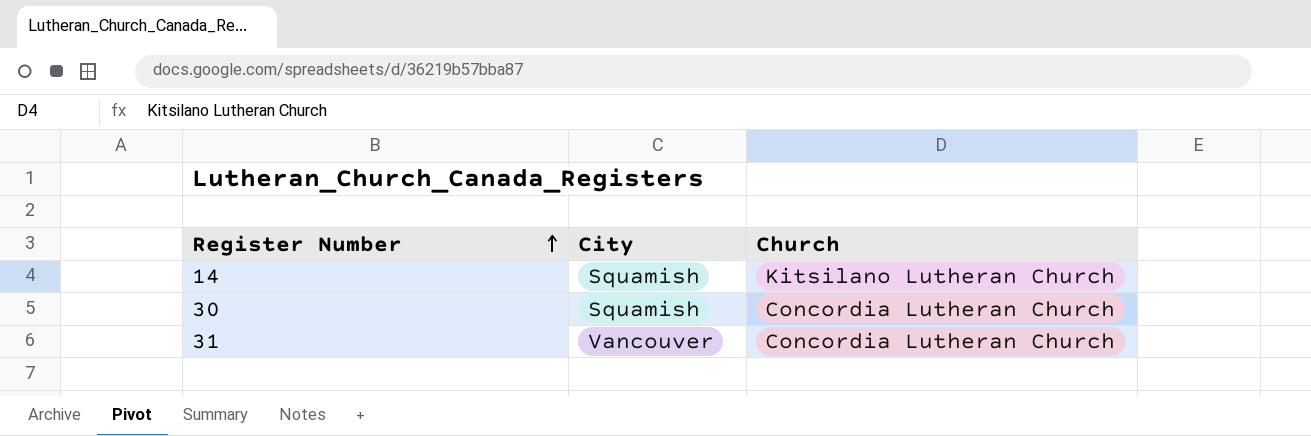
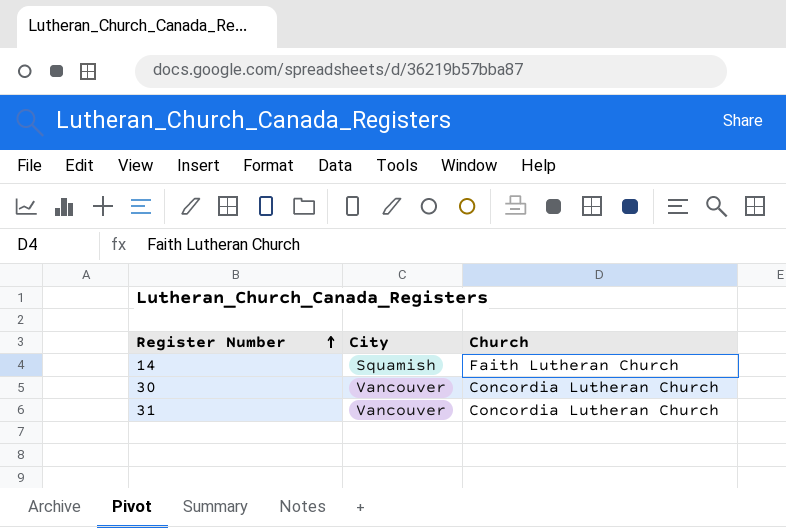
14 | Church: Kitsilano Lutheran Church -> Faith Lutheran Church
30 | City: Squamish -> Vancouver

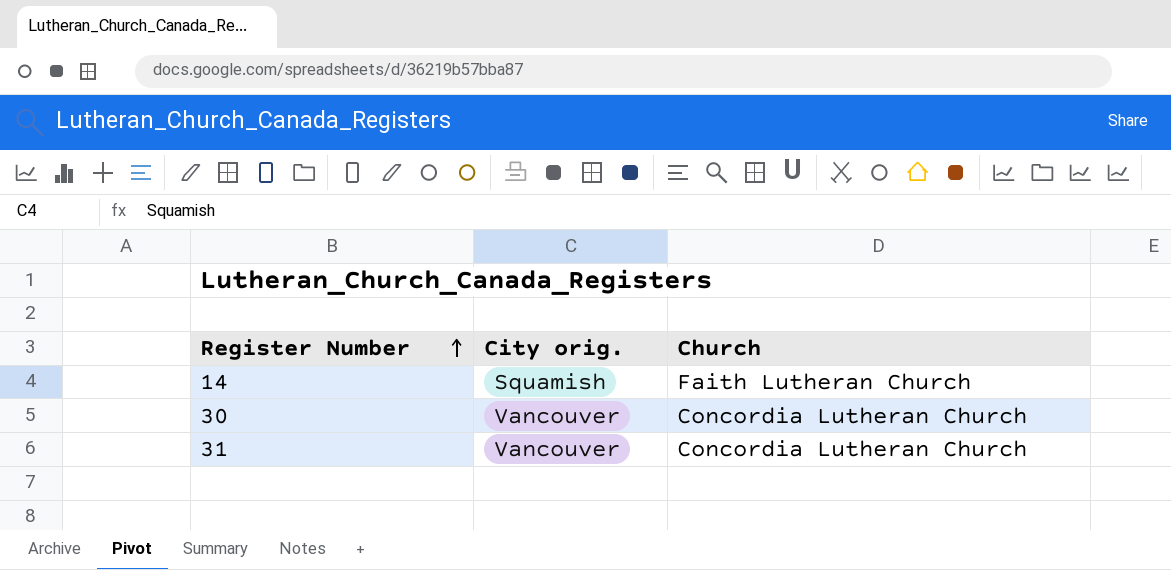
column name: City -> City orig.

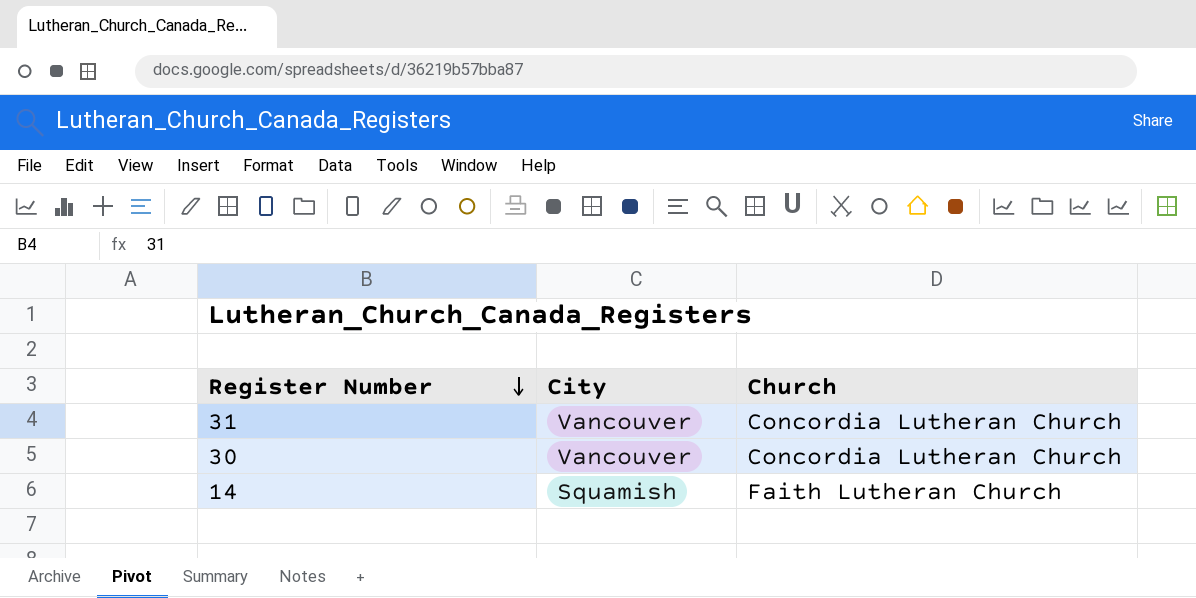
row order: Register Number ascending -> Register Number descending
column name: City orig. -> City

